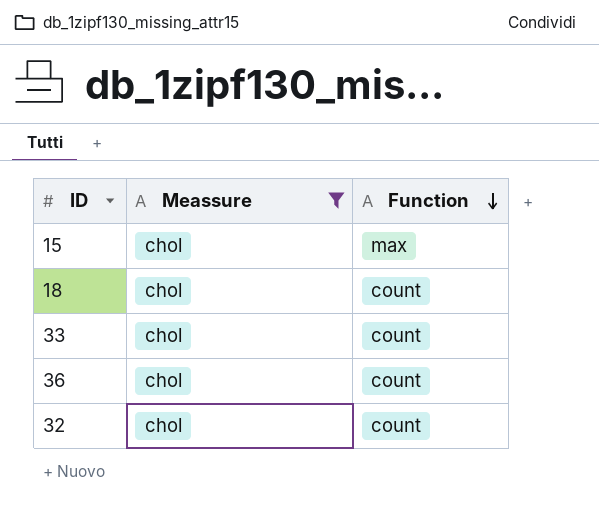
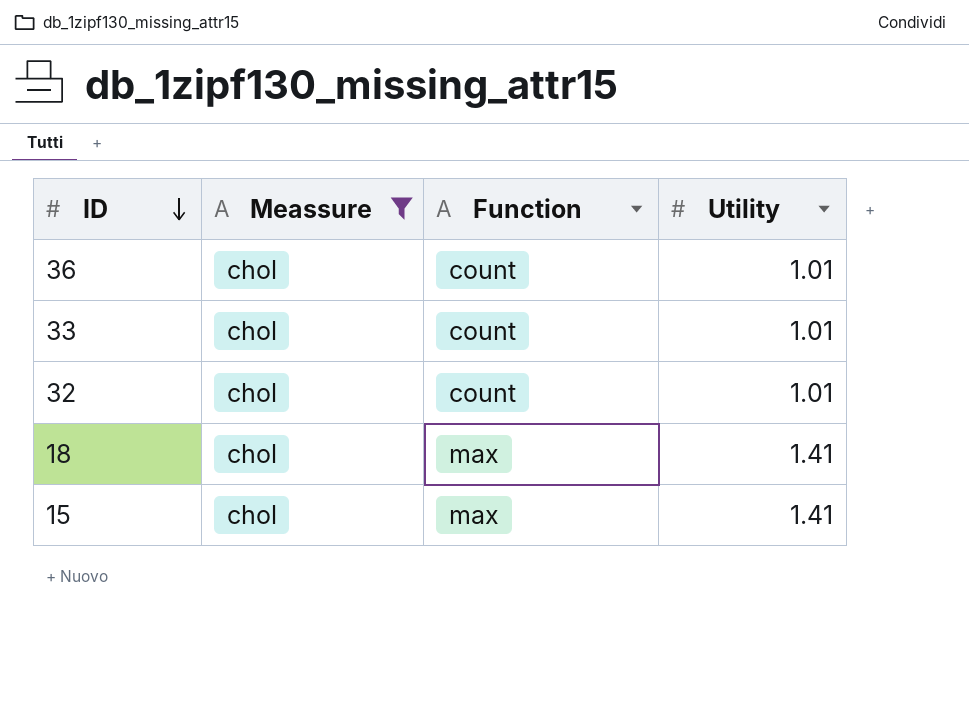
row order: Function descending -> ID descending
column Utility | position: none -> 4
18 | Function: count -> max

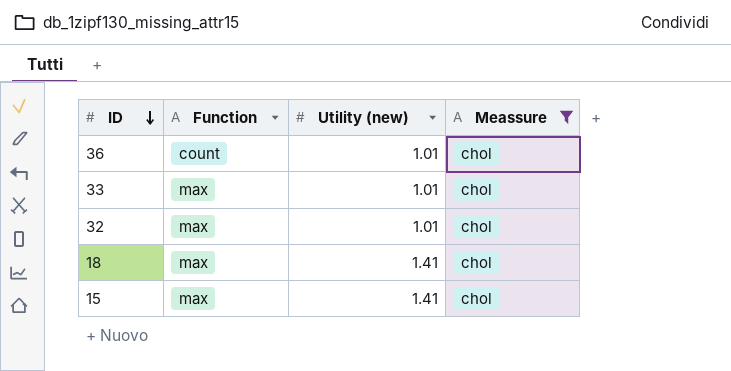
column name: Utility -> Utility (new)
column Meassure | position: 2 -> 4
33 | Function: count -> max
32 | Function: count -> max

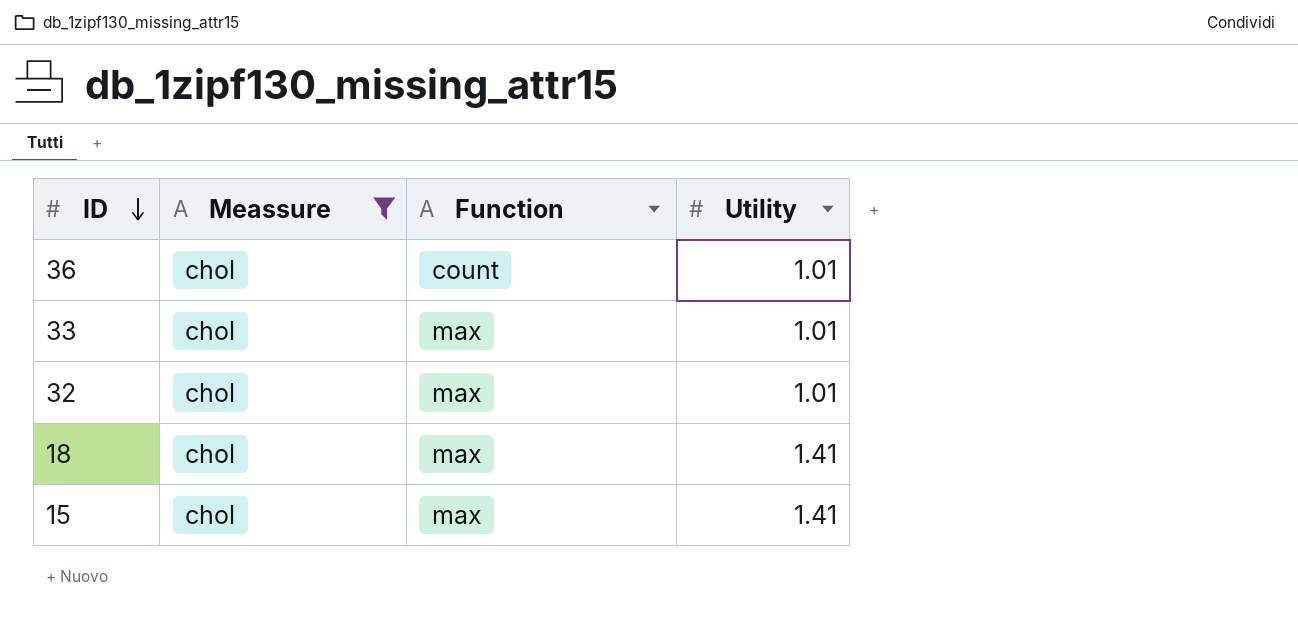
column Meassure | position: 4 -> 2
column name: Utility (new) -> Utility

